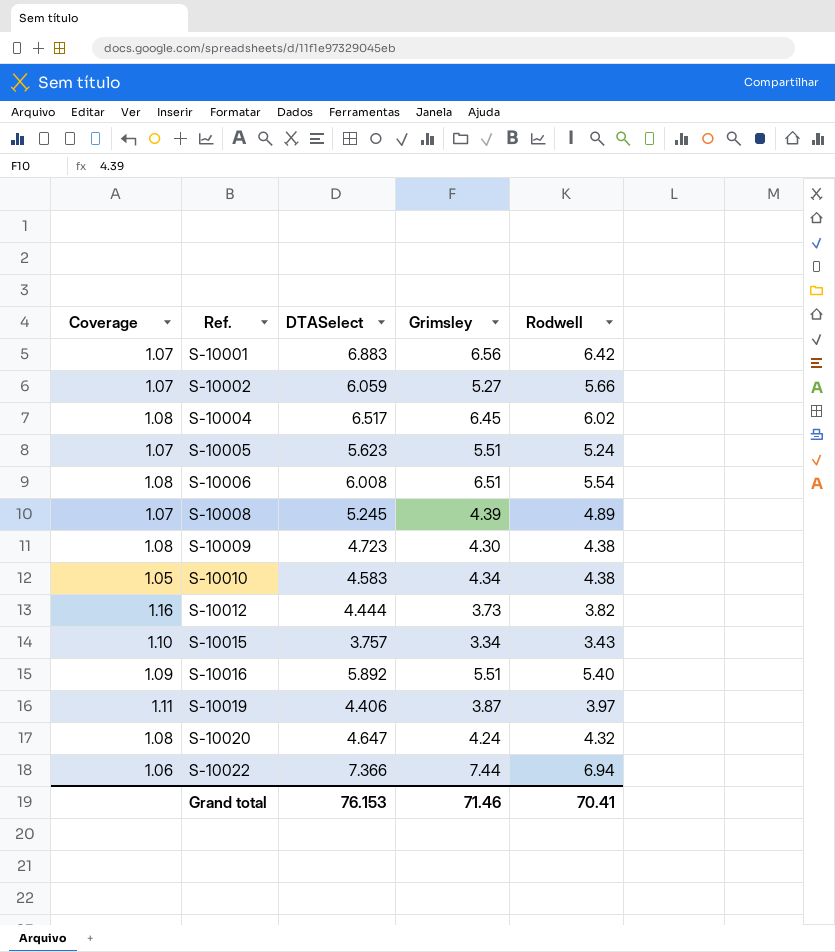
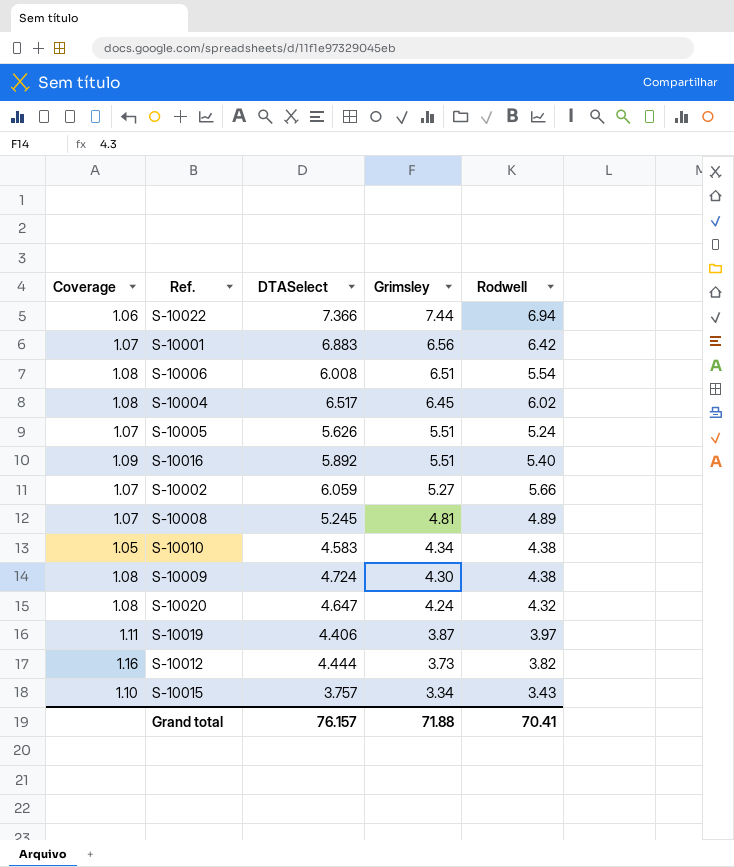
row order: Ref. ascending -> Grimsley descending
S-10005 | DTASelect: 5.623 -> 5.626
S-10008 | Grimsley: 4.39 -> 4.81
S-10009 | DTASelect: 4.723 -> 4.724
Grand total | DTASelect: 76.153 -> 76.157
Grand total | Grimsley: 71.46 -> 71.88

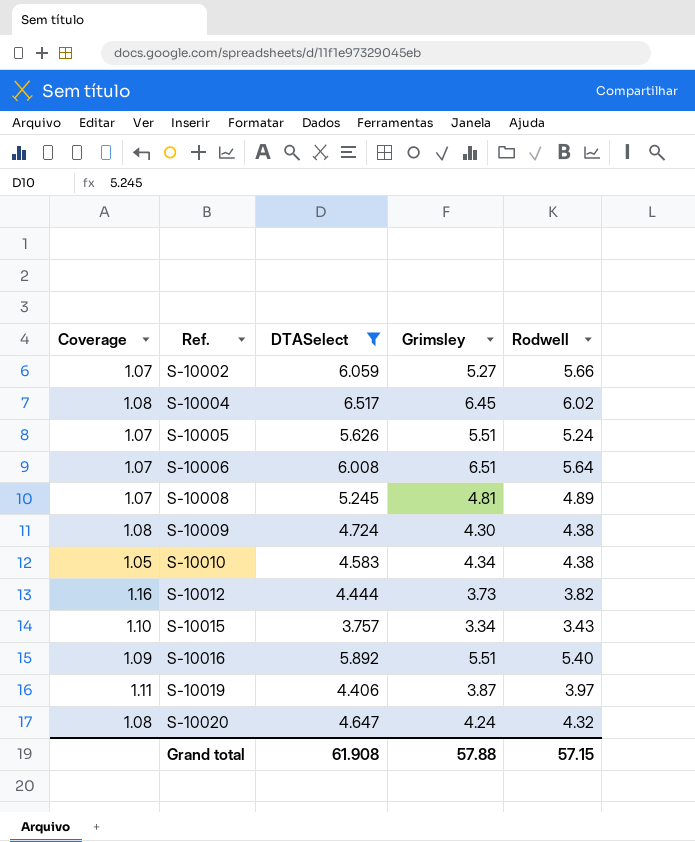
filter: none -> DTASelect <= 6.517
row order: Grimsley descending -> Ref. ascending
S-10006 | Coverage: 1.08 -> 1.07
S-10006 | Rodwell: 5.54 -> 5.64
Grand total | DTASelect: 76.157 -> 61.908
Grand total | Grimsley: 71.88 -> 57.88
Grand total | Rodwell: 70.41 -> 57.15

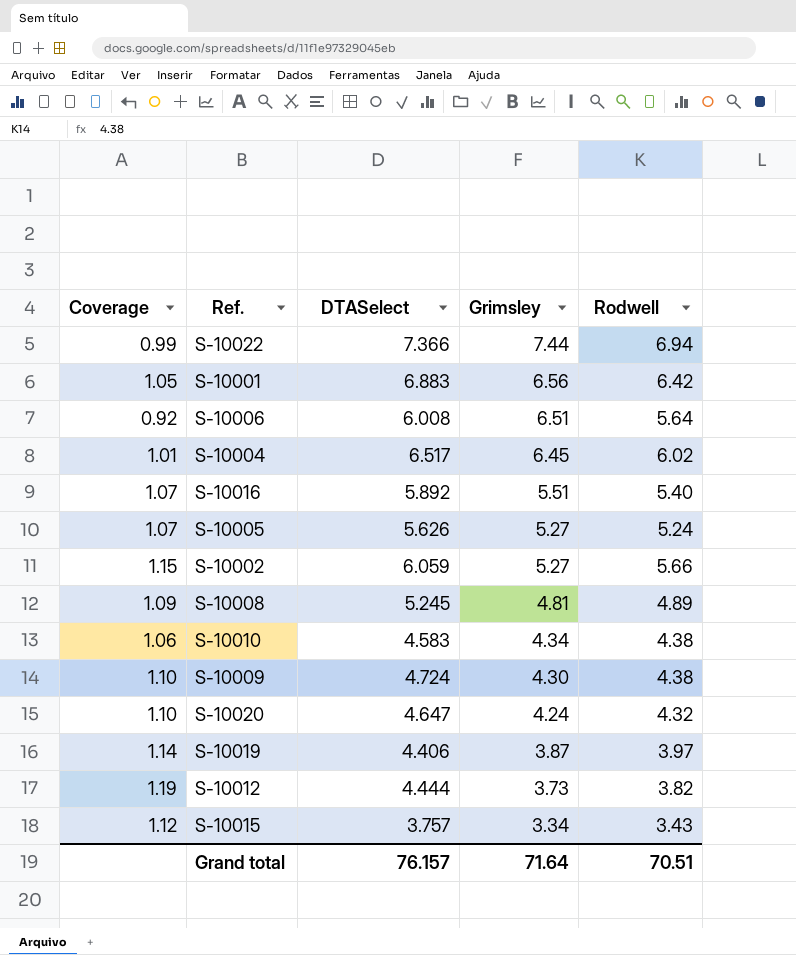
filter: DTASelect <= 6.517 -> none
row order: Ref. ascending -> Grimsley descending
column Coverage | formula: [DTASelect] / [Rodwell] -> [DTASelect] / [Grimsley]
S-10005 | Grimsley: 5.51 -> 5.27
Grand total | DTASelect: 61.908 -> 76.157
Grand total | Grimsley: 57.88 -> 71.64
Grand total | Rodwell: 57.15 -> 70.51

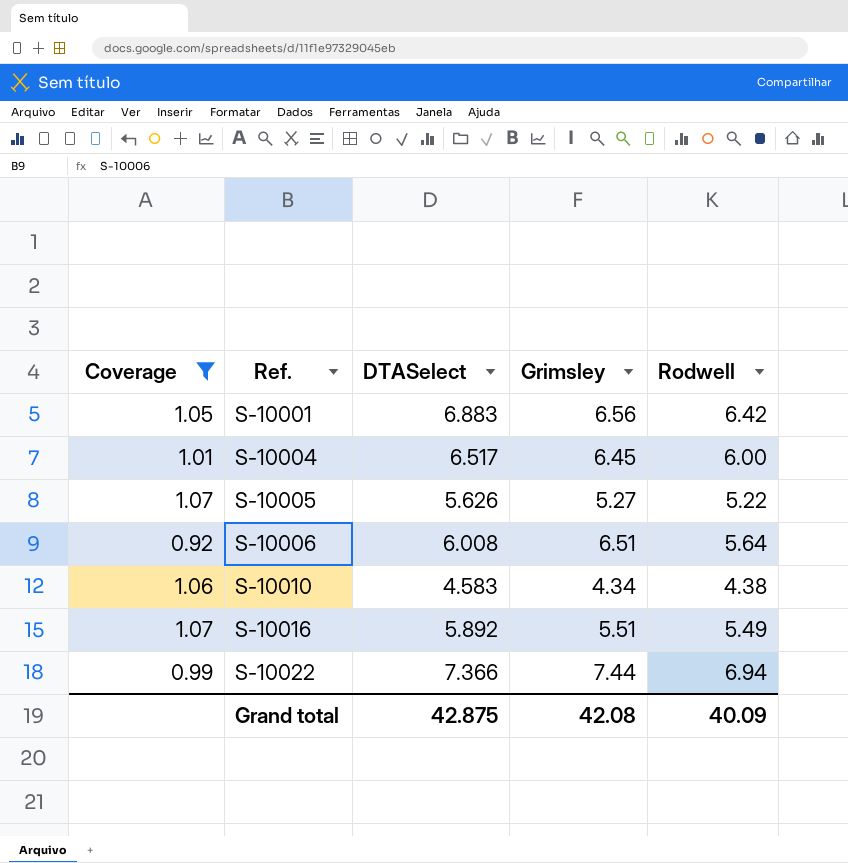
filter: none -> Coverage <= 1.07
row order: Grimsley descending -> Ref. ascending
S-10004 | Rodwell: 6.02 -> 6.00
S-10005 | Rodwell: 5.24 -> 5.22
S-10016 | Rodwell: 5.40 -> 5.49
Grand total | DTASelect: 76.157 -> 42.875
Grand total | Grimsley: 71.64 -> 42.08
Grand total | Rodwell: 70.51 -> 40.09

